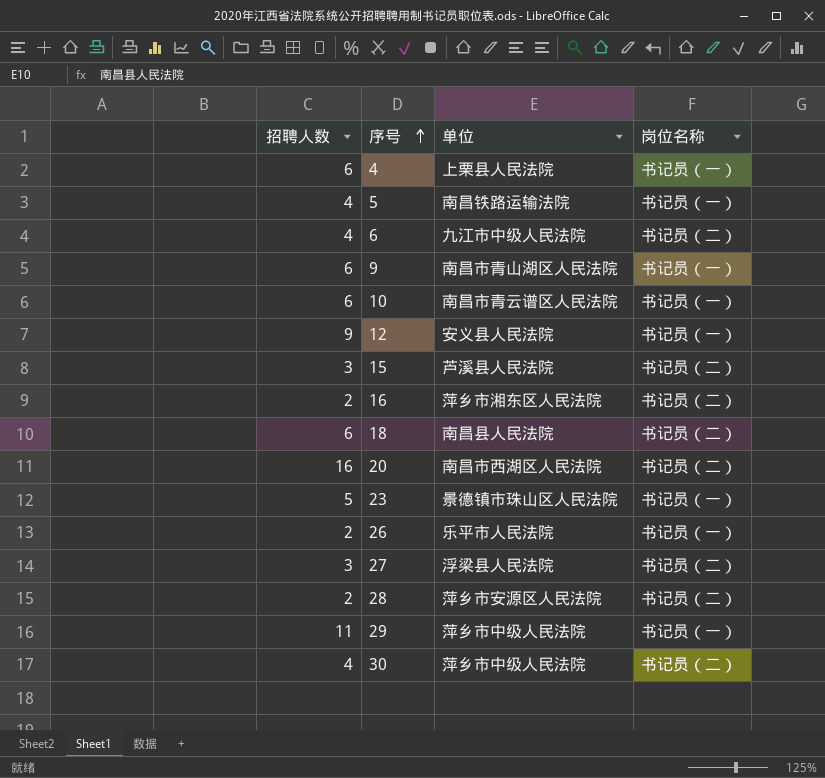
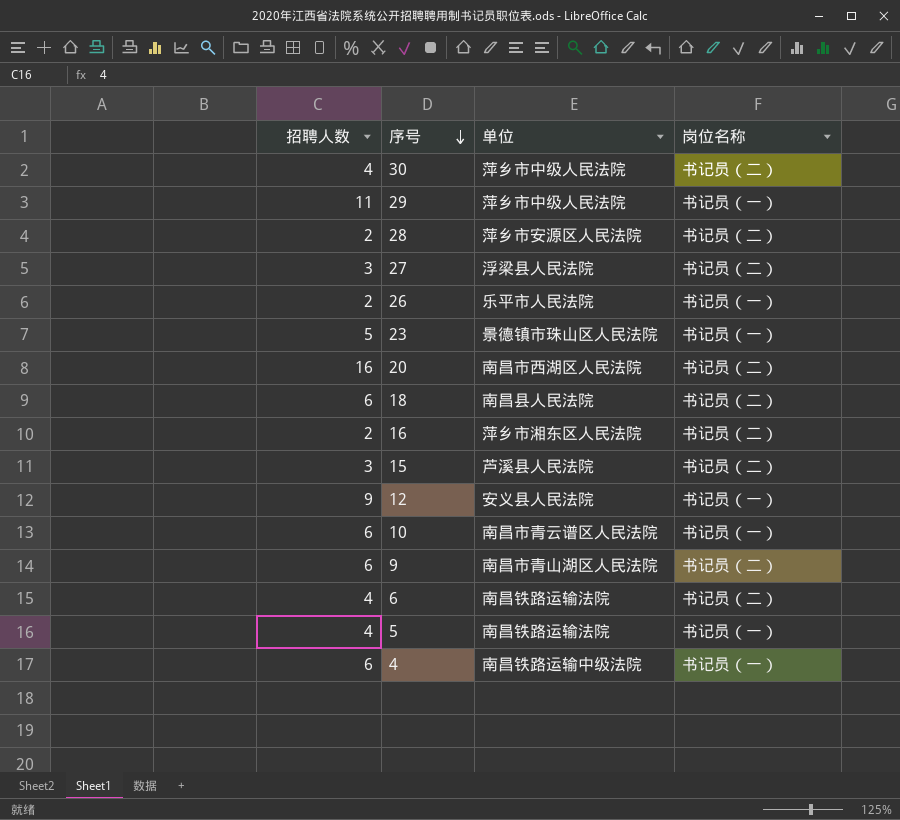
row order: 序号 ascending -> 序号 descending
9 | 岗位名称: 书记员（一） -> 书记员（二）
6 | 单位: 九江市中级人民法院 -> 南昌铁路运输法院
4 | 单位: 上栗县人民法院 -> 南昌铁路运输中级法院

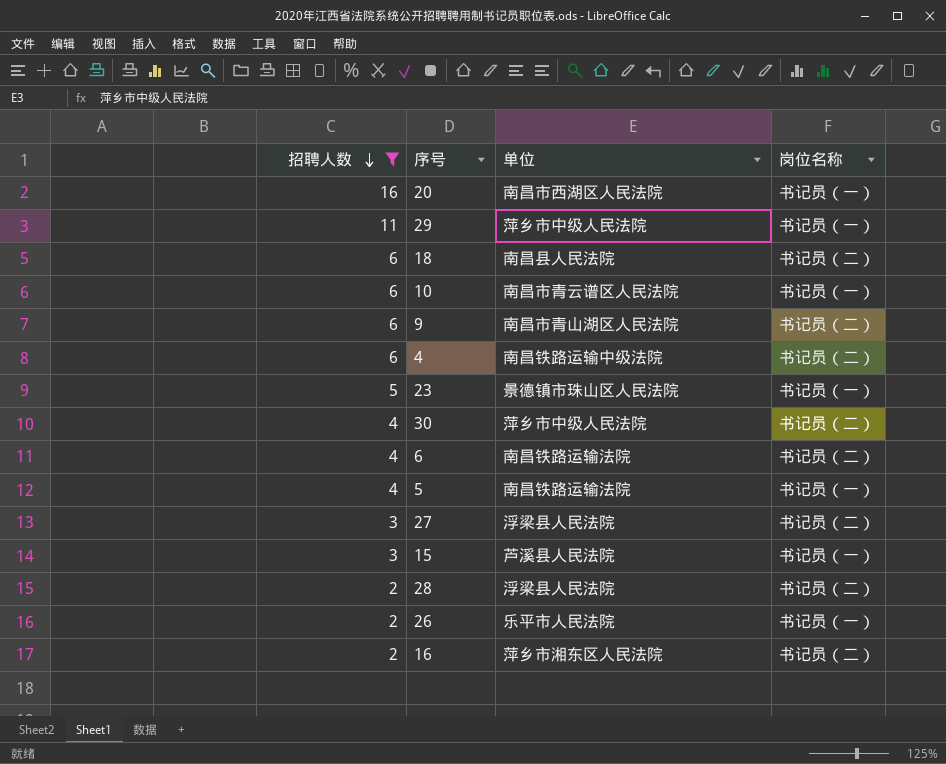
filter: none -> 招聘人数 != 9
row order: 序号 descending -> 招聘人数 descending
20 | 岗位名称: 书记员（二） -> 书记员（一）
4 | 岗位名称: 书记员（一） -> 书记员（二）
15 | 岗位名称: 书记员（二） -> 书记员（一）
28 | 单位: 萍乡市安源区人民法院 -> 浮梁县人民法院

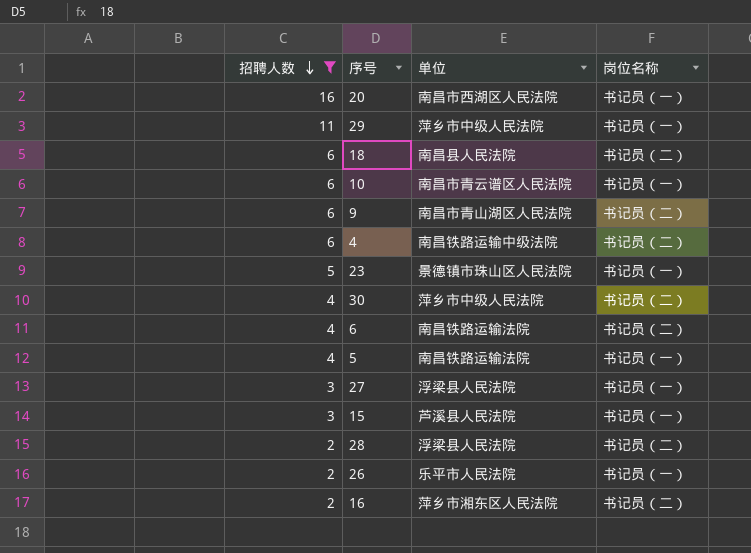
27 | 岗位名称: 书记员（二） -> 书记员（一）

